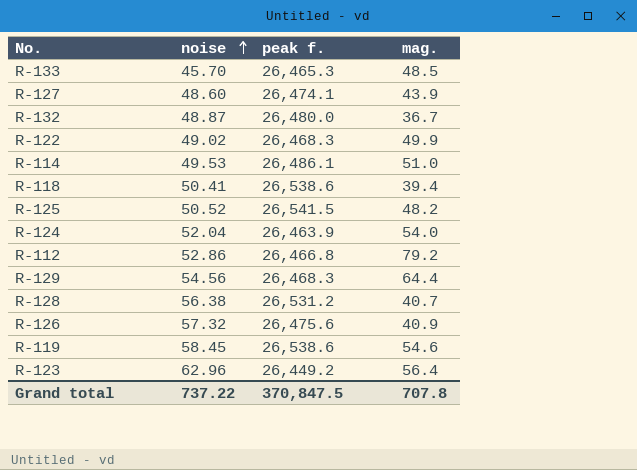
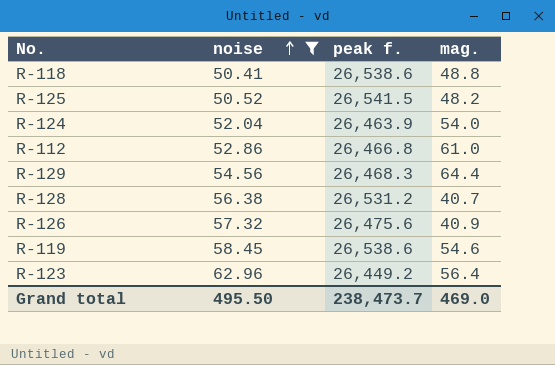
filter: none -> noise >= 50.41
R-118 | mag.: 39.4 -> 48.8
R-112 | mag.: 79.2 -> 61.0
Grand total | noise: 737.22 -> 495.50
Grand total | peak f.: 370,847.5 -> 238,473.7
Grand total | mag.: 707.8 -> 469.0

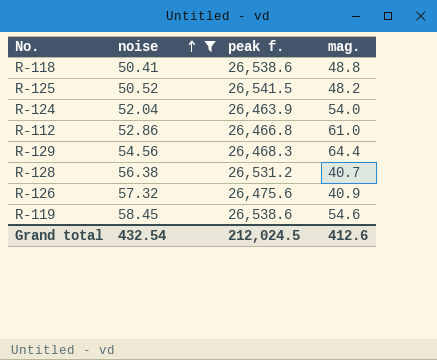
row R-123: 62.96 | 26,449.2 | 56.4 -> none
Grand total | noise: 495.50 -> 432.54
Grand total | peak f.: 238,473.7 -> 212,024.5
Grand total | mag.: 469.0 -> 412.6

